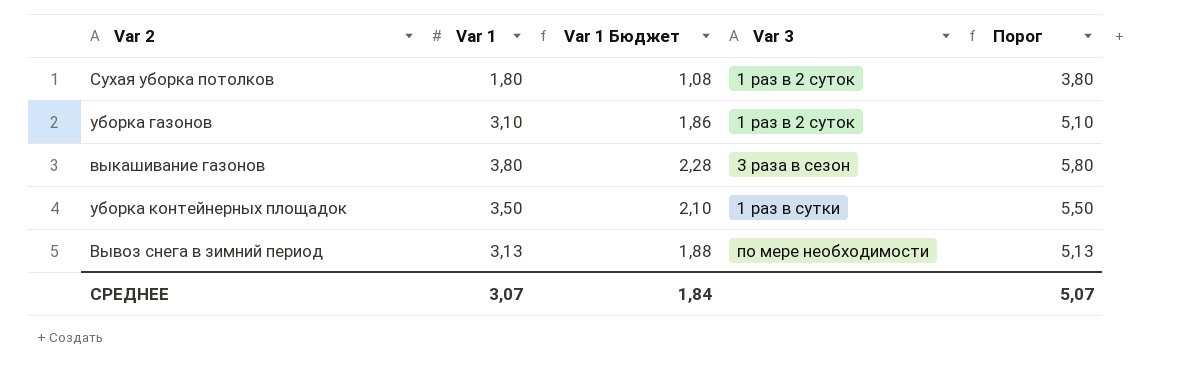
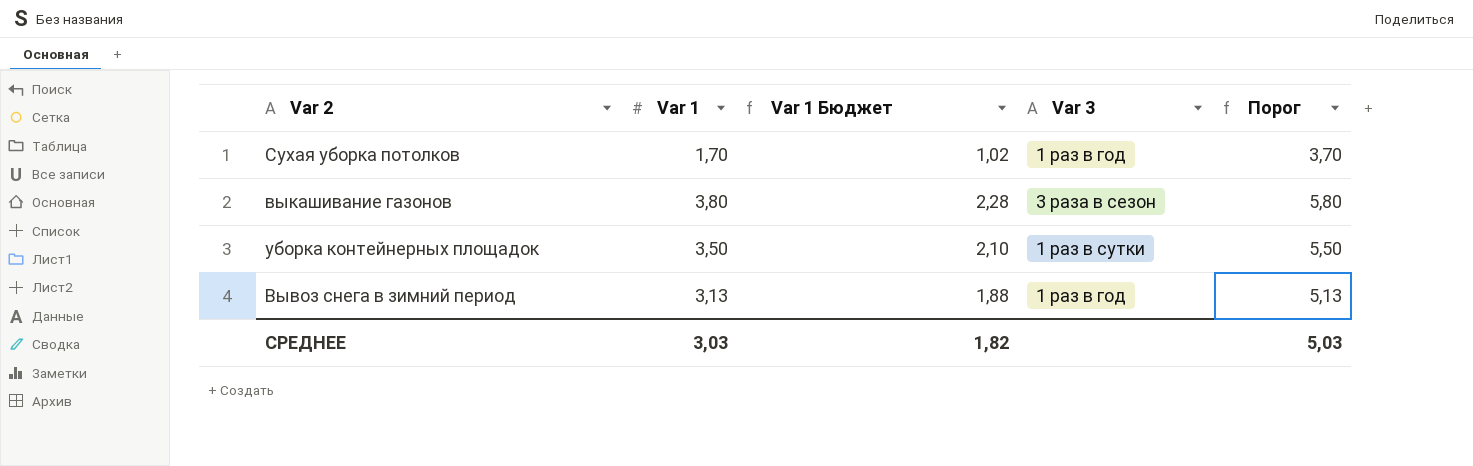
row уборка газонов: 3,10 | 1,86 | 1 раз в 2 суток | 5,10 -> none
Сухая уборка потолков | Var 1: 1,80 -> 1,70
Сухая уборка потолков | Var 1 Бюджет: 1,08 -> 1,02
Сухая уборка потолков | Var 3: 1 раз в 2 суток -> 1 раз в год
Сухая уборка потолков | Порог: 3,80 -> 3,70
Вывоз снега в зимний период | Var 3: по мере необходимости -> 1 раз в год
СРЕДНЕЕ | Var 1: 3,07 -> 3,03
СРЕДНЕЕ | Var 1 Бюджет: 1,84 -> 1,82
СРЕДНЕЕ | Порог: 5,07 -> 5,03

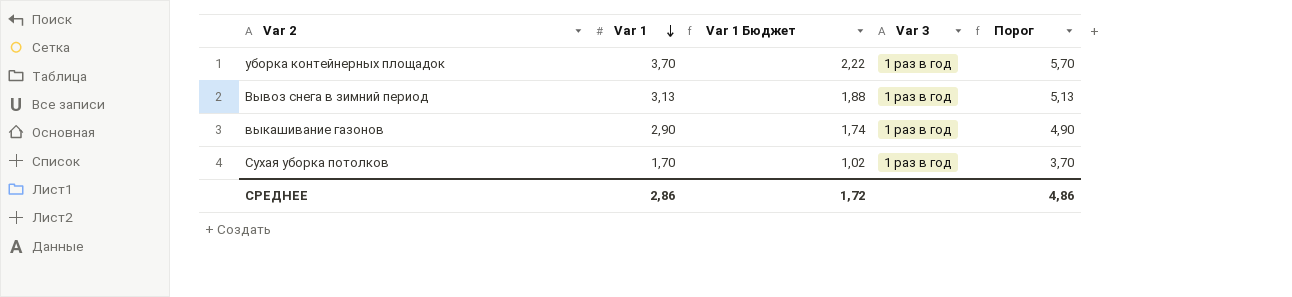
row order: none -> Var 1 descending
уборка контейнерных площадок | Var 1: 3,50 -> 3,70
уборка контейнерных площадок | Var 1 Бюджет: 2,10 -> 2,22
уборка контейнерных площадок | Var 3: 1 раз в сутки -> 1 раз в год
уборка контейнерных площадок | Порог: 5,50 -> 5,70
выкашивание газонов | Var 1: 3,80 -> 2,90
выкашивание газонов | Var 1 Бюджет: 2,28 -> 1,74
выкашивание газонов | Var 3: 3 раза в сезон -> 1 раз в год
выкашивание газонов | Порог: 5,80 -> 4,90
СРЕДНЕЕ | Var 1: 3,03 -> 2,86
СРЕДНЕЕ | Var 1 Бюджет: 1,82 -> 1,72
СРЕДНЕЕ | Порог: 5,03 -> 4,86

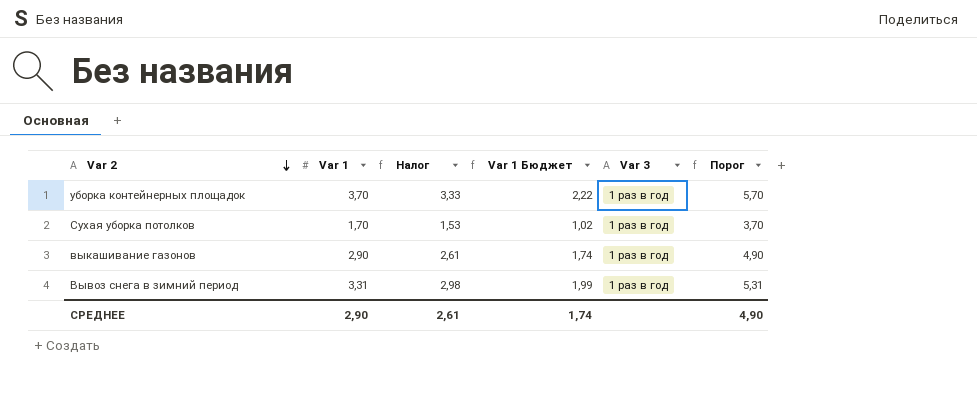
row order: Var 1 descending -> Var 2 descending
column Налог | formula: none -> [Var 1] * 0,9
Вывоз снега в зимний период | Var 1: 3,13 -> 3,31
Вывоз снега в зимний период | Var 1 Бюджет: 1,88 -> 1,99
Вывоз снега в зимний период | Порог: 5,13 -> 5,31
СРЕДНЕЕ | Var 1: 2,86 -> 2,90
СРЕДНЕЕ | Var 1 Бюджет: 1,72 -> 1,74
СРЕДНЕЕ | Порог: 4,86 -> 4,90

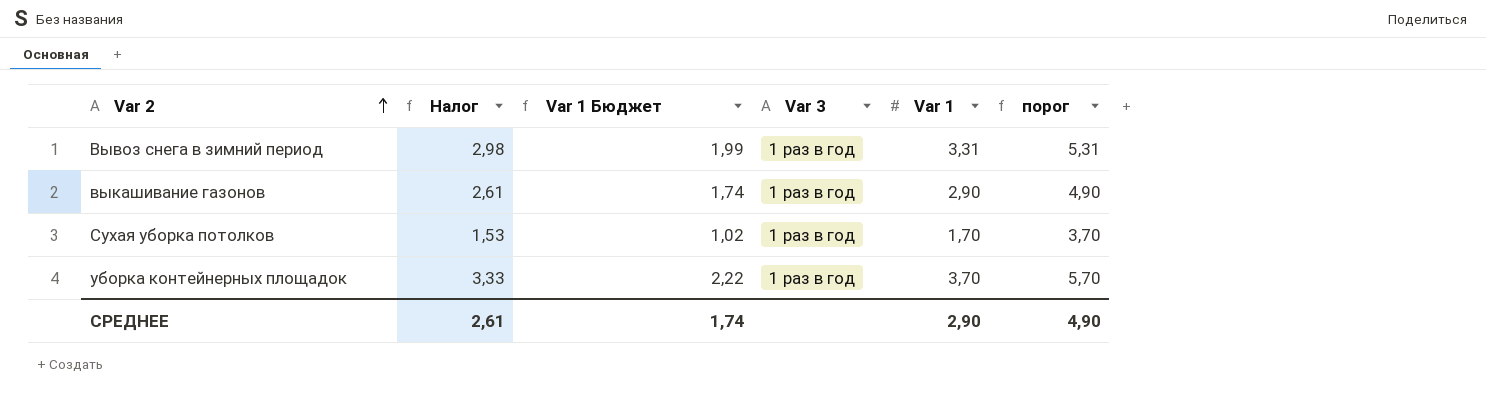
row order: Var 2 descending -> Var 2 ascending
column Var 1 | position: 2 -> 5
column name: Порог -> порог

